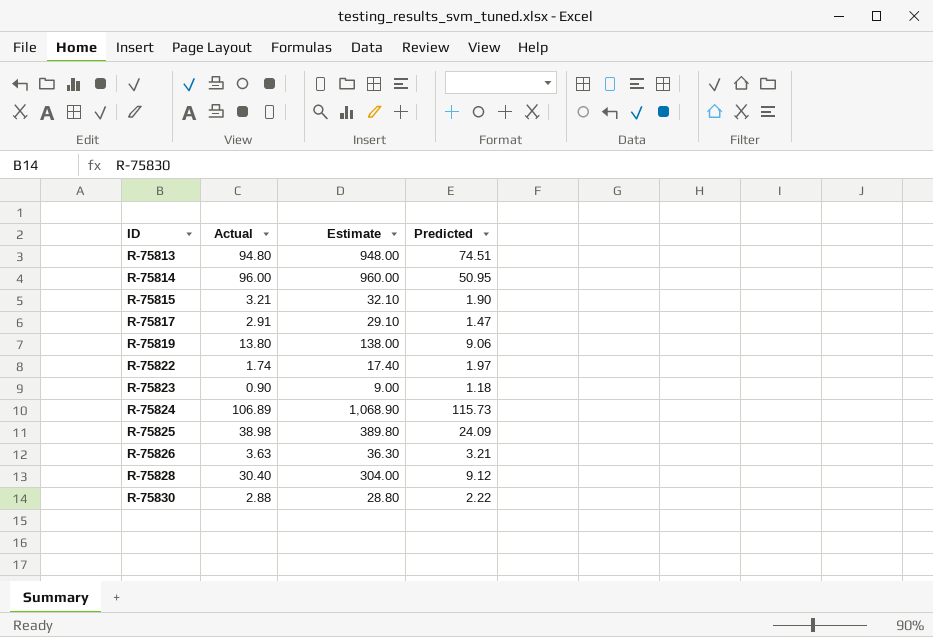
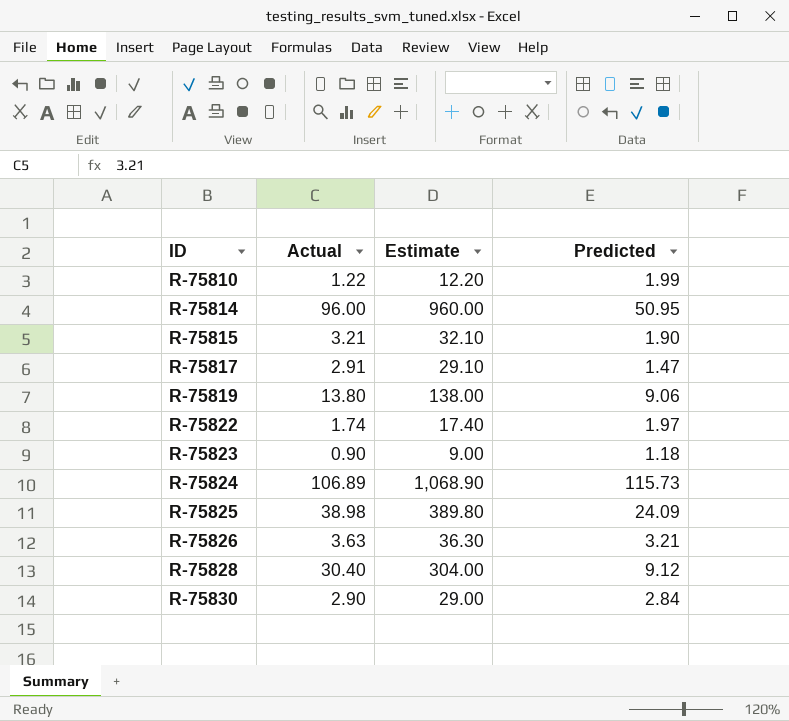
row R-75813: 94.80 | 948.00 | 74.51 -> none
row R-75810: none -> 1.22 | 12.20 | 1.99
R-75830 | Actual: 2.88 -> 2.90
R-75830 | Estimate: 28.80 -> 29.00
R-75830 | Predicted: 2.22 -> 2.84

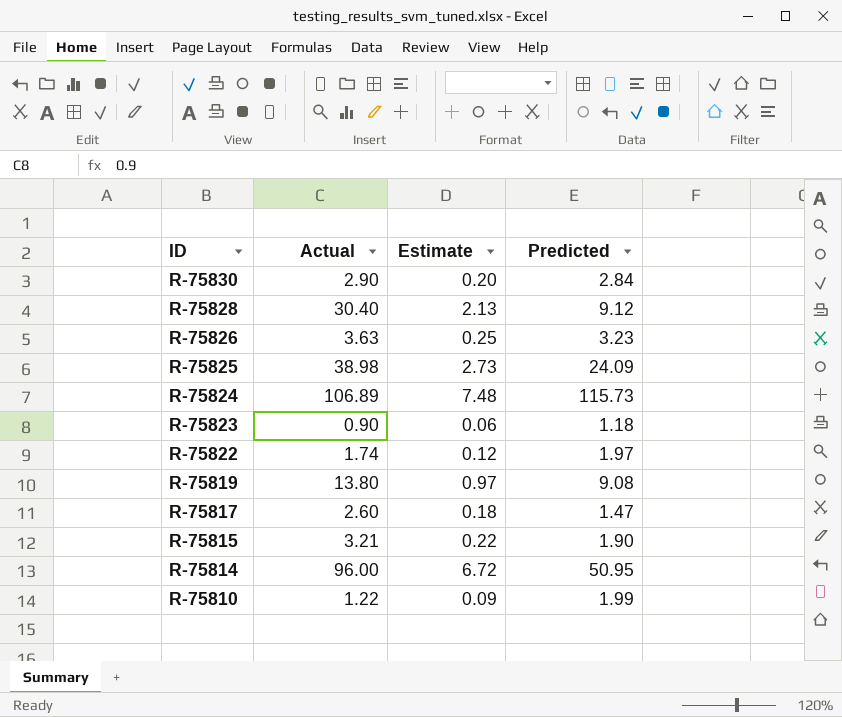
row order: ID ascending -> ID descending
column Estimate | formula: [Actual] * 10 -> [Actual] * 0.07
R-75826 | Predicted: 3.21 -> 3.23
R-75819 | Predicted: 9.06 -> 9.08
R-75817 | Actual: 2.91 -> 2.60

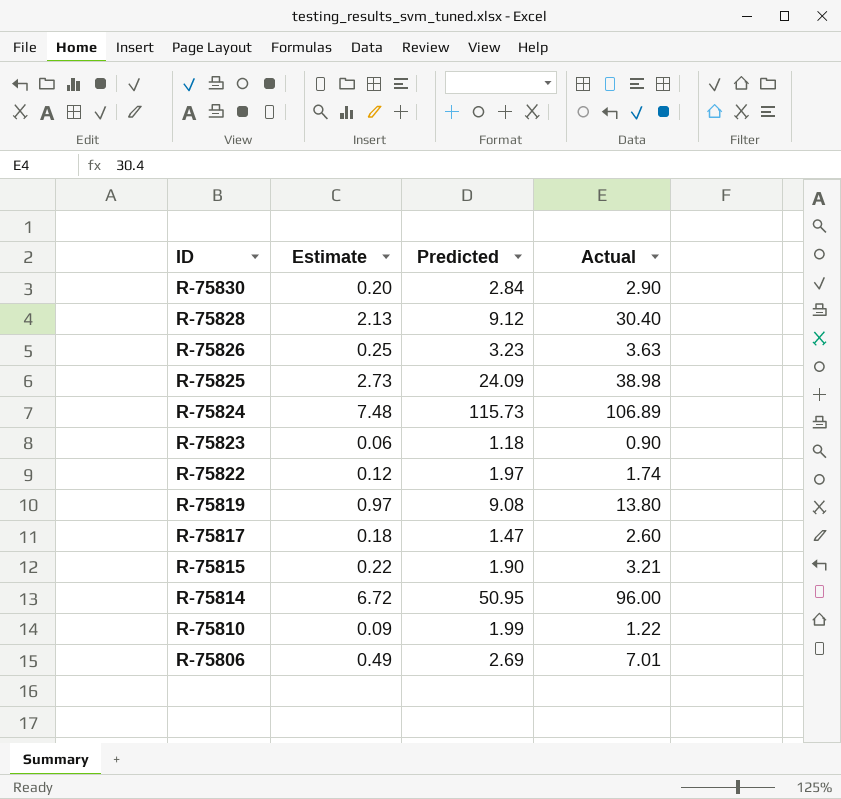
column Actual | position: 2 -> 4
row R-75806: none -> 0.49 | 2.69 | 7.01

